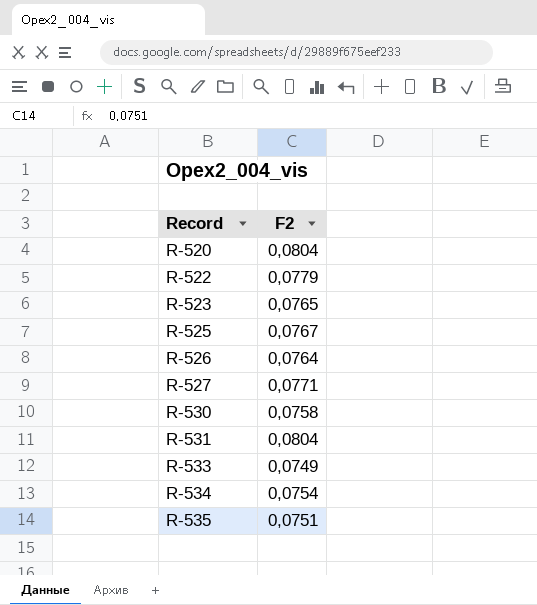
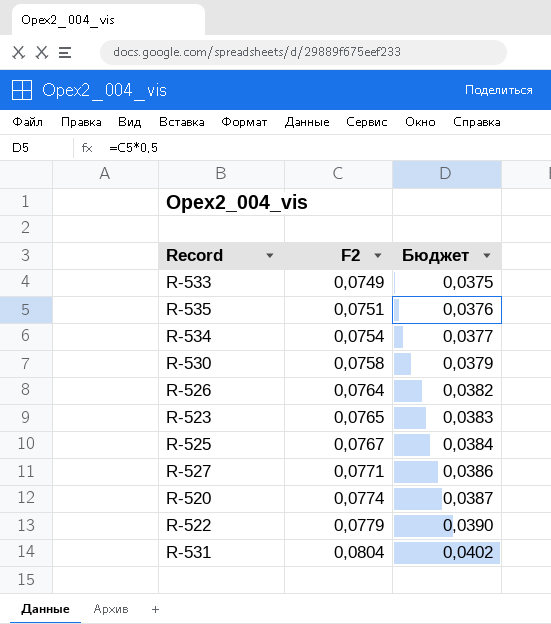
row order: Record ascending -> F2 ascending
column Бюджет | formula: none -> [F2] * 0,5
R-520 | F2: 0,0804 -> 0,0774

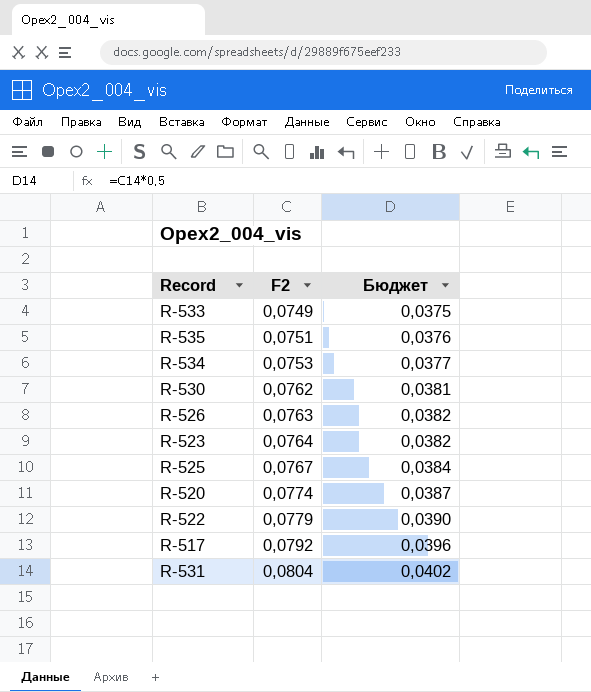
row R-527: 0,0771 | 0,0386 -> none
R-534 | F2: 0,0754 -> 0,0753
R-530 | F2: 0,0758 -> 0,0762
R-530 | Бюджет: 0,0379 -> 0,0381
R-526 | F2: 0,0764 -> 0,0763
R-523 | F2: 0,0765 -> 0,0764
R-523 | Бюджет: 0,0383 -> 0,0382
row R-517: none -> 0,0792 | 0,0396

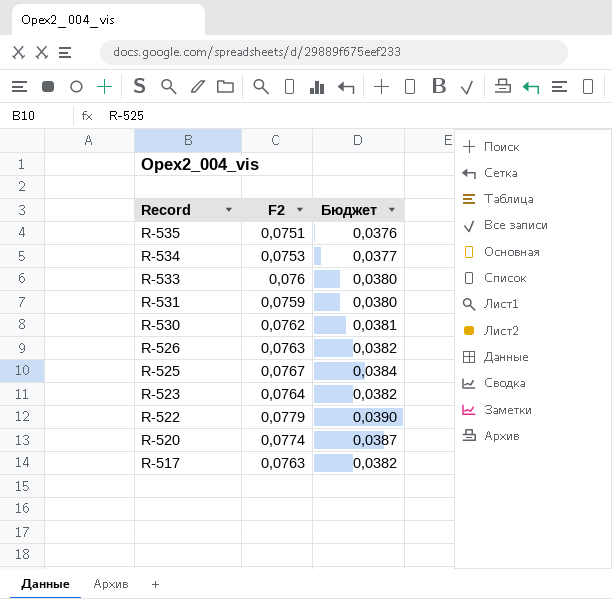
row order: F2 ascending -> Record descending
R-533 | F2: 0,0749 -> 0,076
R-533 | Бюджет: 0,0375 -> 0,0380
R-531 | F2: 0,0804 -> 0,0759
R-531 | Бюджет: 0,0402 -> 0,0380
R-517 | F2: 0,0792 -> 0,0763
R-517 | Бюджет: 0,0396 -> 0,0382

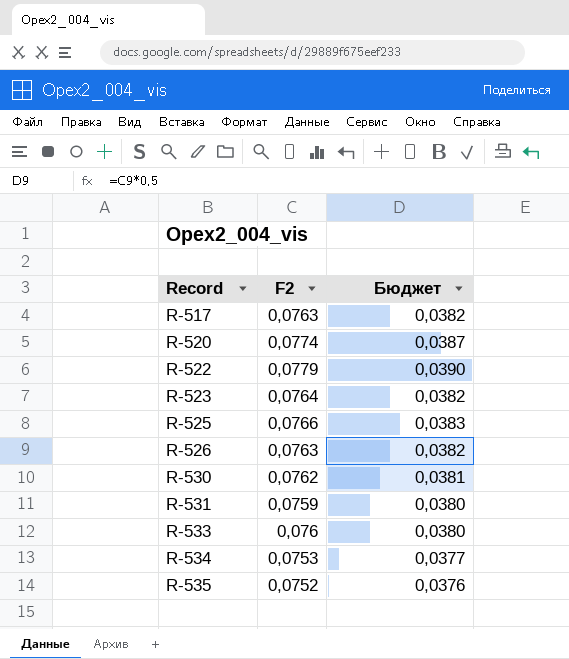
row order: Record descending -> Record ascending
R-525 | F2: 0,0767 -> 0,0766
R-525 | Бюджет: 0,0384 -> 0,0383
R-535 | F2: 0,0751 -> 0,0752

